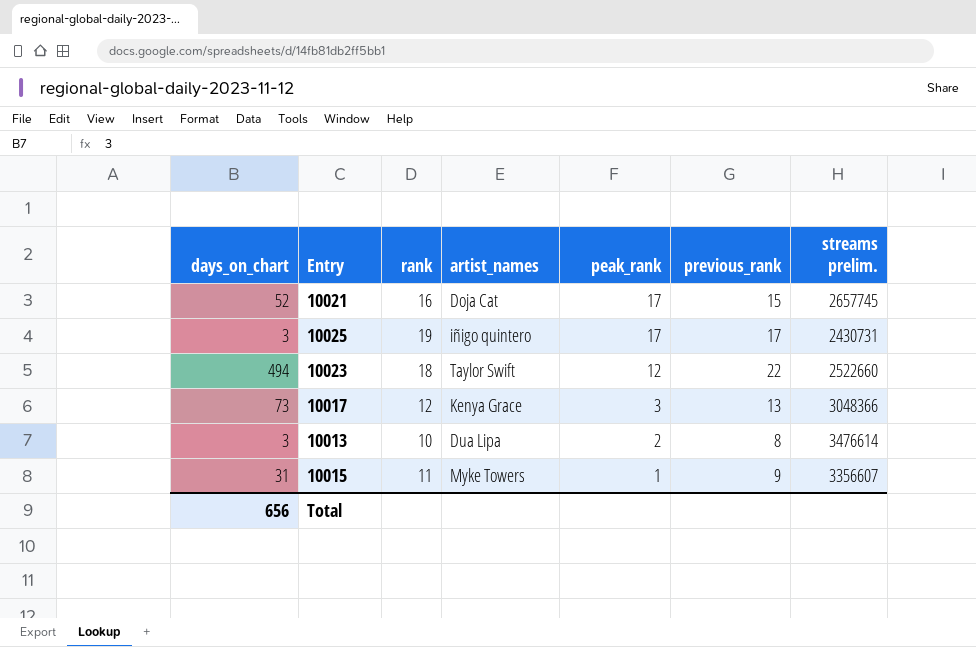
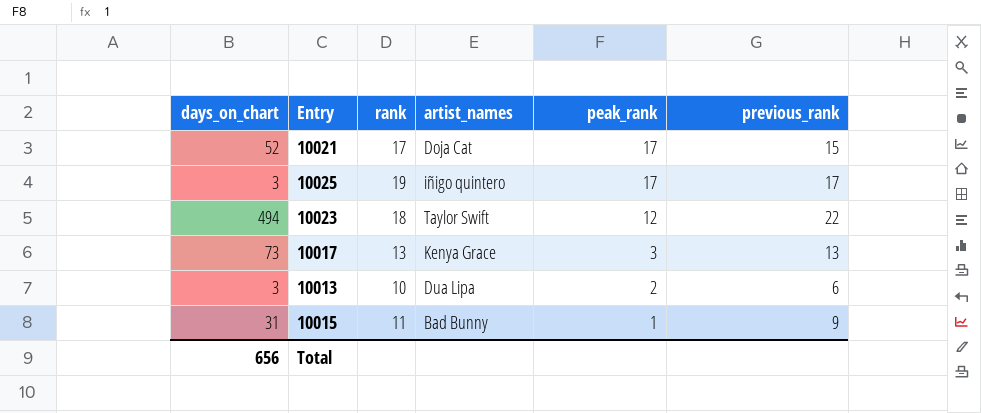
column streams prelim. | position: 7 -> none
10021 | rank: 16 -> 17
10017 | rank: 12 -> 13
10013 | previous_rank: 8 -> 6
10015 | artist_names: Myke Towers -> Bad Bunny

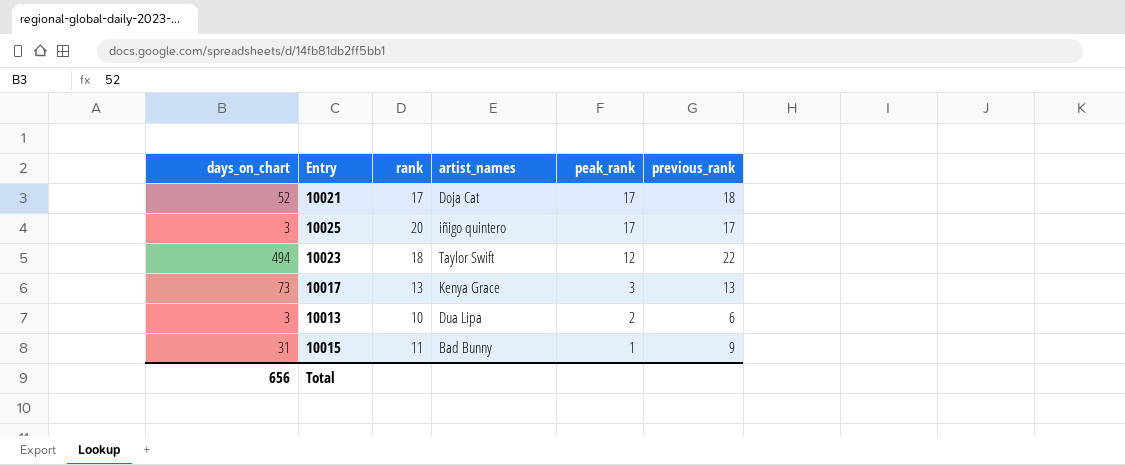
10021 | previous_rank: 15 -> 18
10025 | rank: 19 -> 20

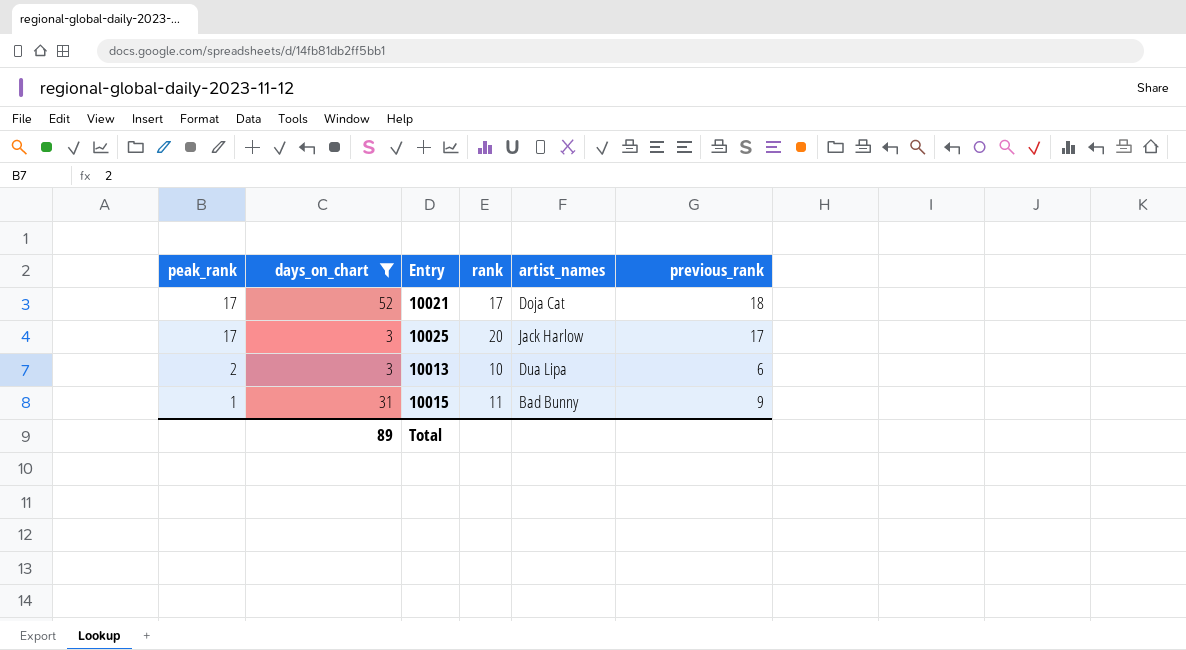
filter: none -> days_on_chart <= 52
column peak_rank | position: 5 -> 1
10025 | artist_names: iñigo quintero -> Jack Harlow
Total | days_on_chart: 656 -> 89

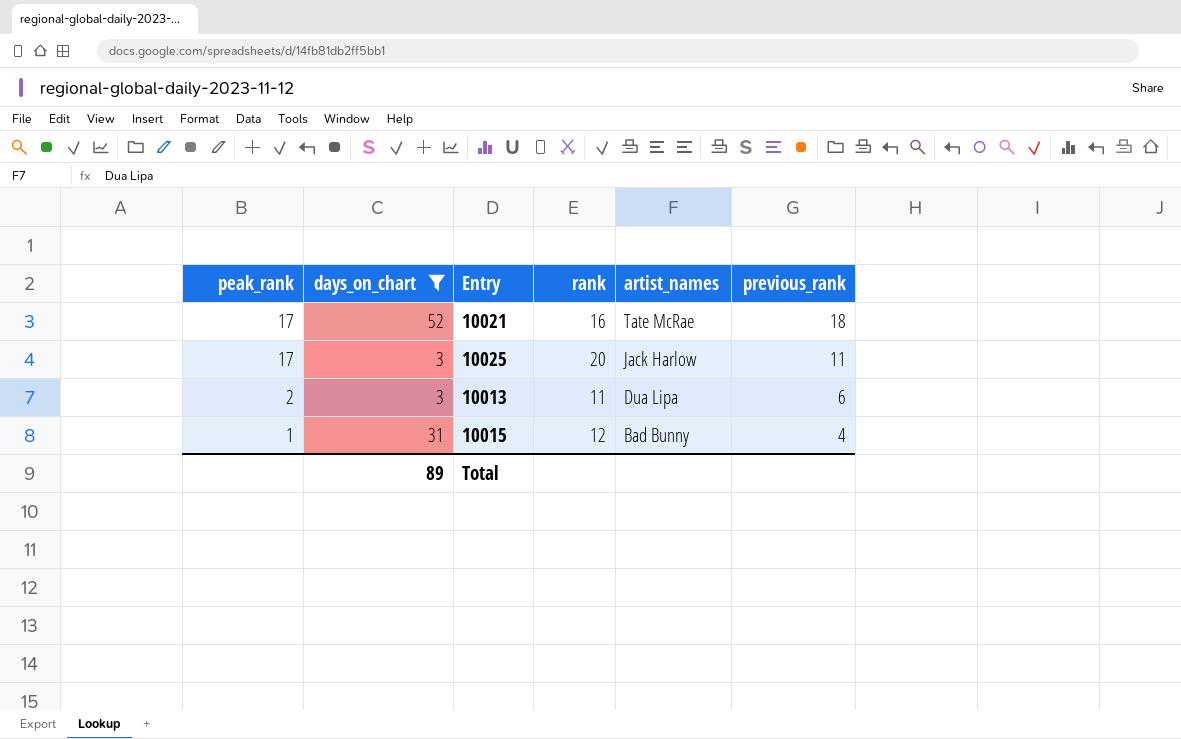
10021 | rank: 17 -> 16
10021 | artist_names: Doja Cat -> Tate McRae
10025 | previous_rank: 17 -> 11
10013 | rank: 10 -> 11
10015 | rank: 11 -> 12
10015 | previous_rank: 9 -> 4

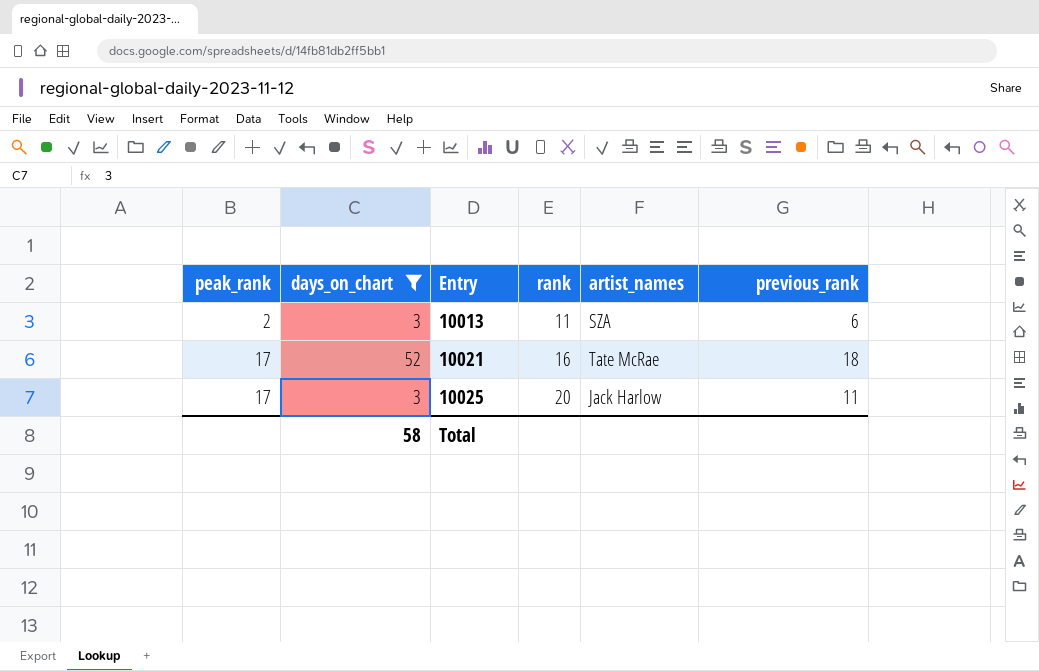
row order: peak_rank descending -> peak_rank ascending
row 10015: 1 | 31 | 12 | Bad Bunny | 4 -> none
10013 | artist_names: Dua Lipa -> SZA
Total | days_on_chart: 89 -> 58

